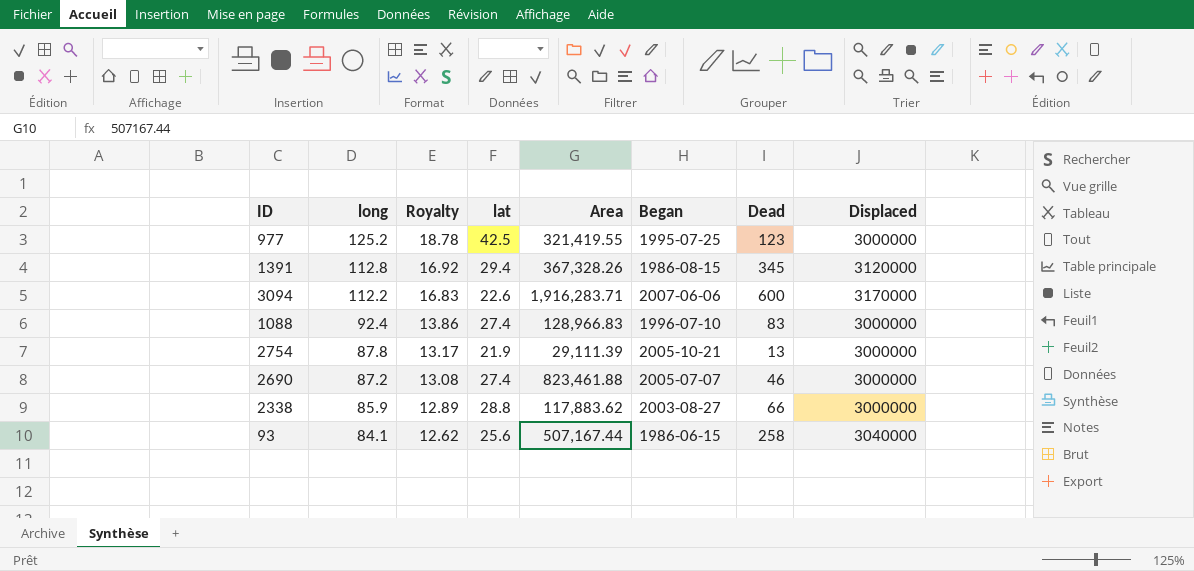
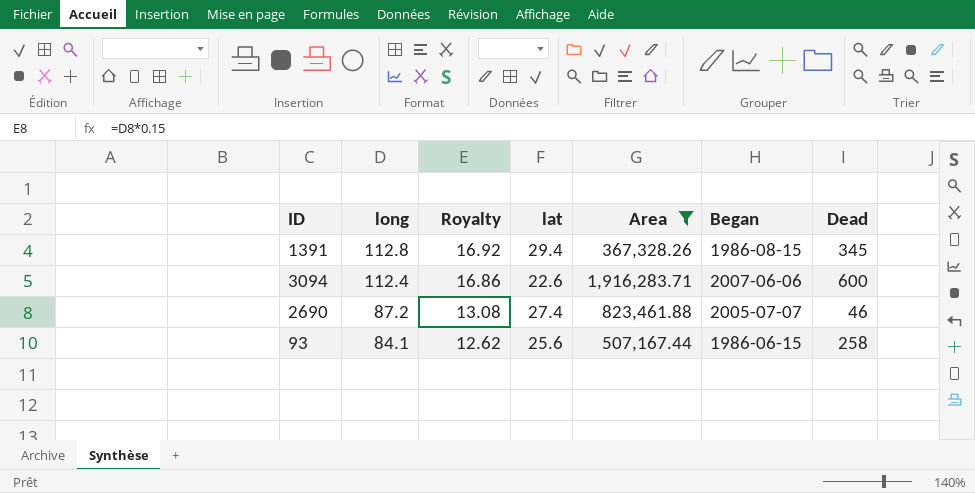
filter: none -> Area >= 367,328.26
column Displaced | position: 8 -> none
3094 | long: 112.2 -> 112.4
3094 | Royalty: 16.83 -> 16.86

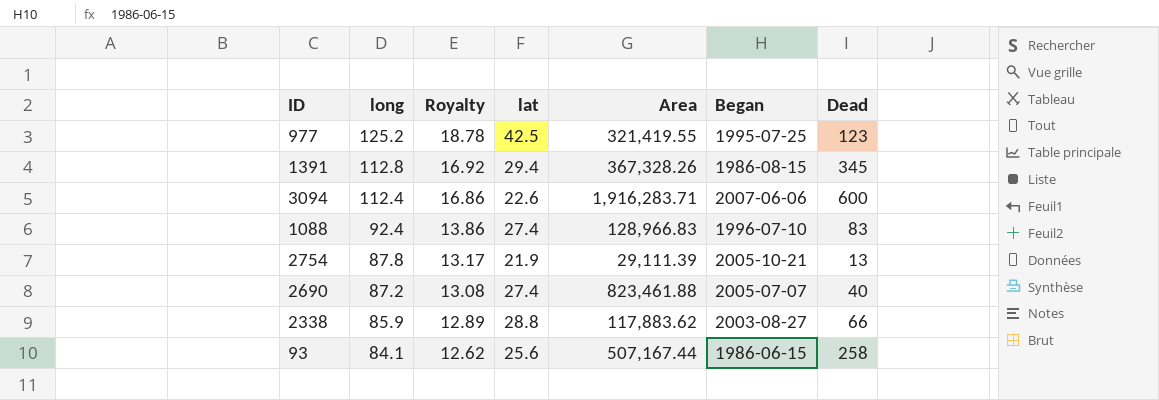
filter: Area >= 367,328.26 -> none
2690 | Dead: 46 -> 40

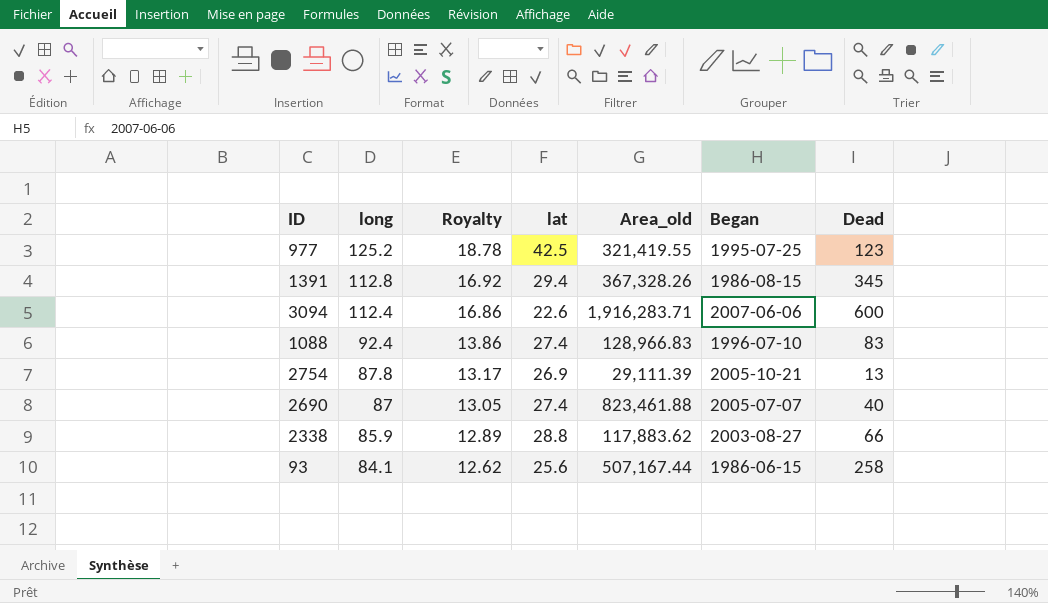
column name: Area -> Area_old
2754 | lat: 21.9 -> 26.9
2690 | long: 87.2 -> 87
2690 | Royalty: 13.08 -> 13.05

